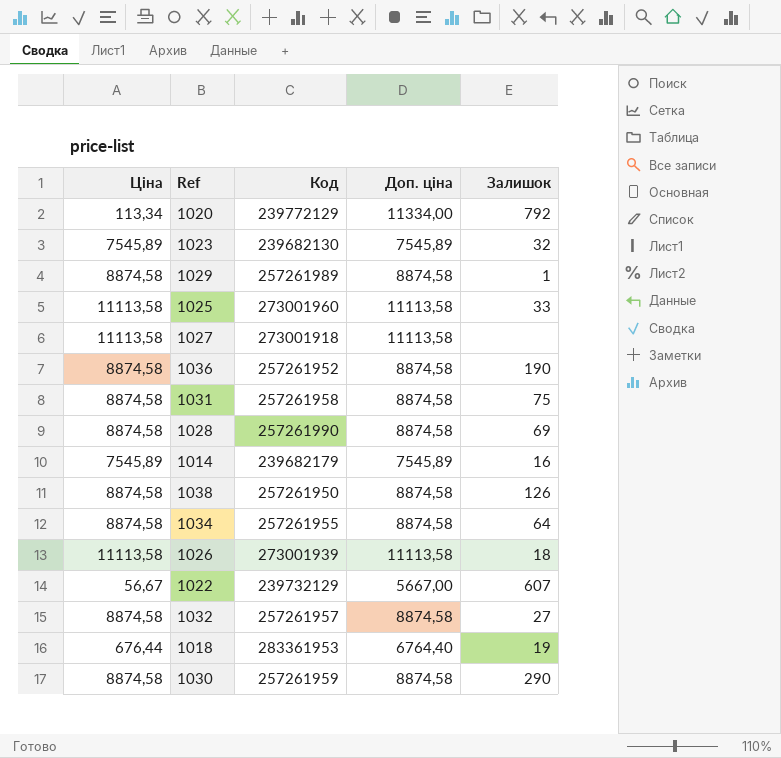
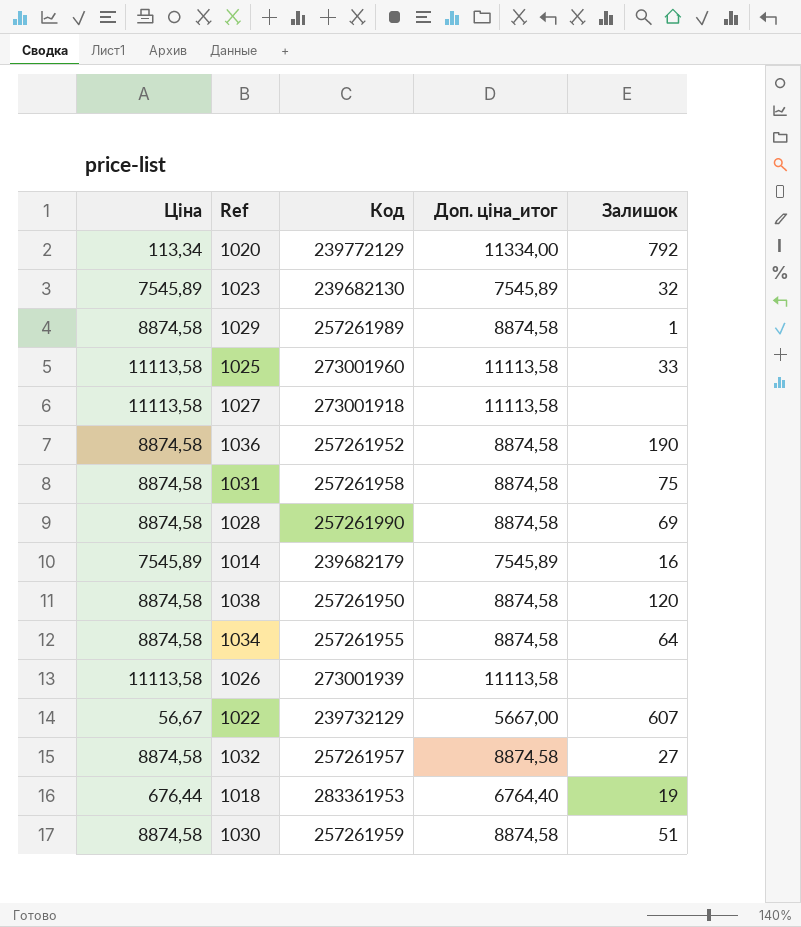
column name: Доп. ціна -> Доп. ціна_итог
1038 | Залишок: 126 -> 120
1026 | Залишок: 18 -> none
1030 | Залишок: 290 -> 51

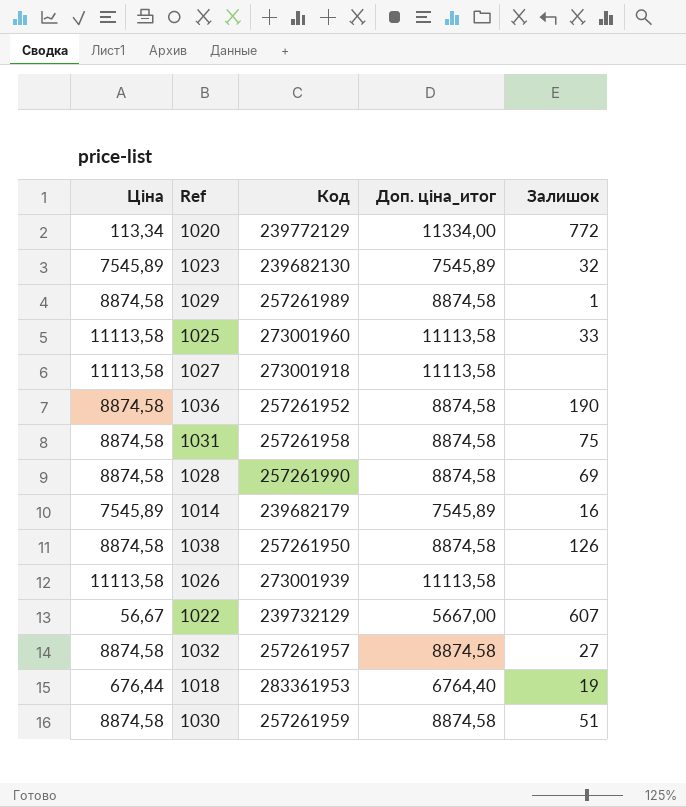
row 1034: 8874,58 | 257261955 | 8874,58 | 64 -> none
1020 | Залишок: 792 -> 772
1038 | Залишок: 120 -> 126

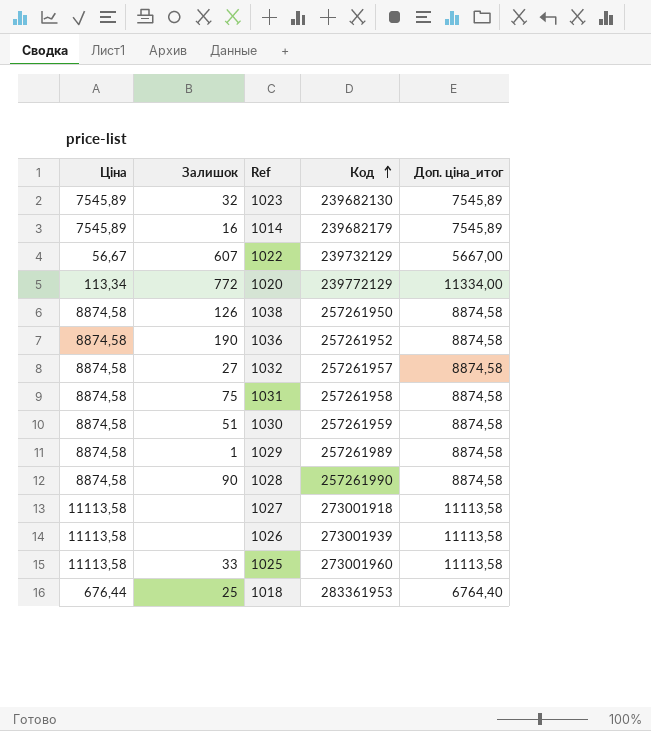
row order: none -> Код ascending
column Залишок | position: 5 -> 2
1028 | Залишок: 69 -> 90
1018 | Залишок: 19 -> 25

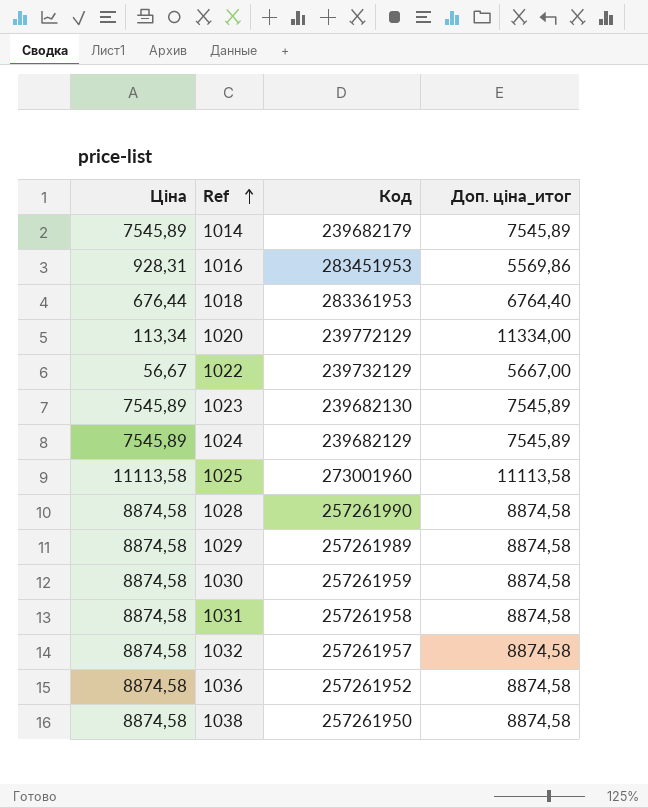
row order: Код ascending -> Ref ascending
column Залишок | position: 2 -> none
row 1027: 11113,58 | none | 273001918 | 11113,58 -> none
row 1026: 11113,58 | none | 273001939 | 11113,58 -> none
row 1016: none -> 928,31 | 283451953 | 5569,86
row 1024: none -> 7545,89 | 239682129 | 7545,89

